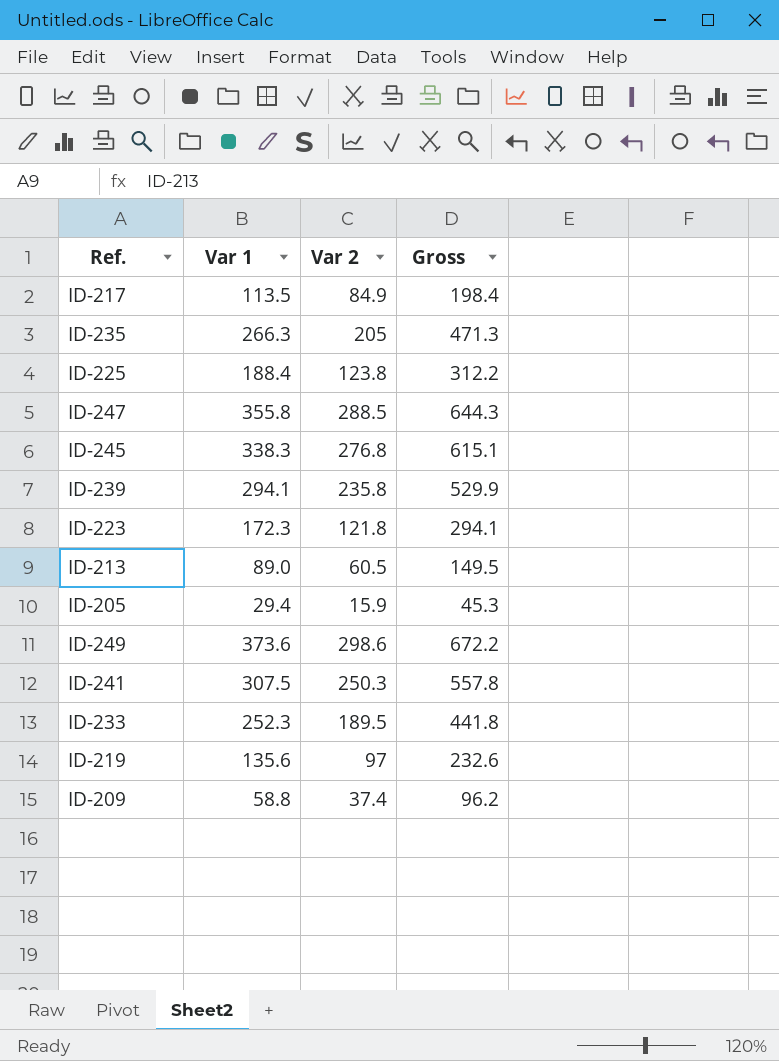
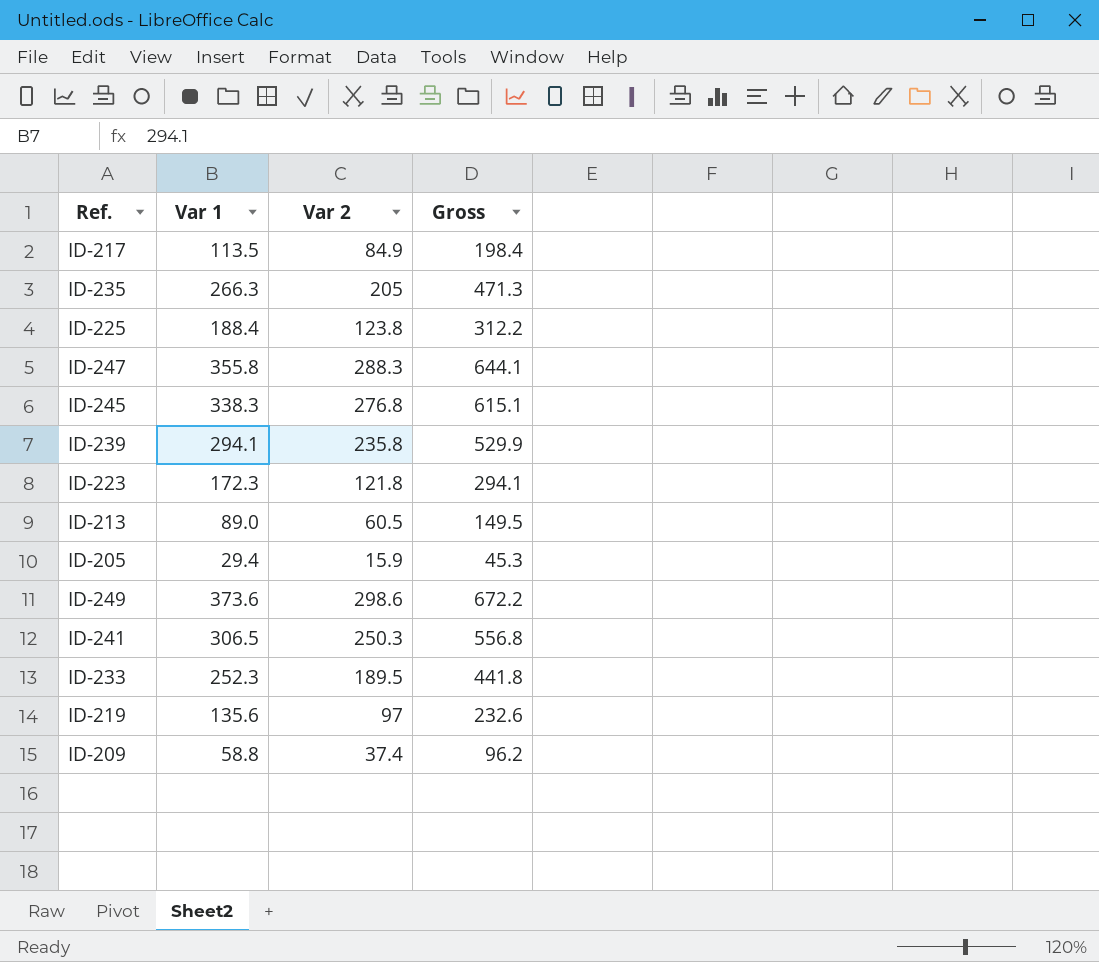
ID-247 | Var 2: 288.5 -> 288.3
ID-247 | Gross: 644.3 -> 644.1
ID-241 | Var 1: 307.5 -> 306.5
ID-241 | Gross: 557.8 -> 556.8

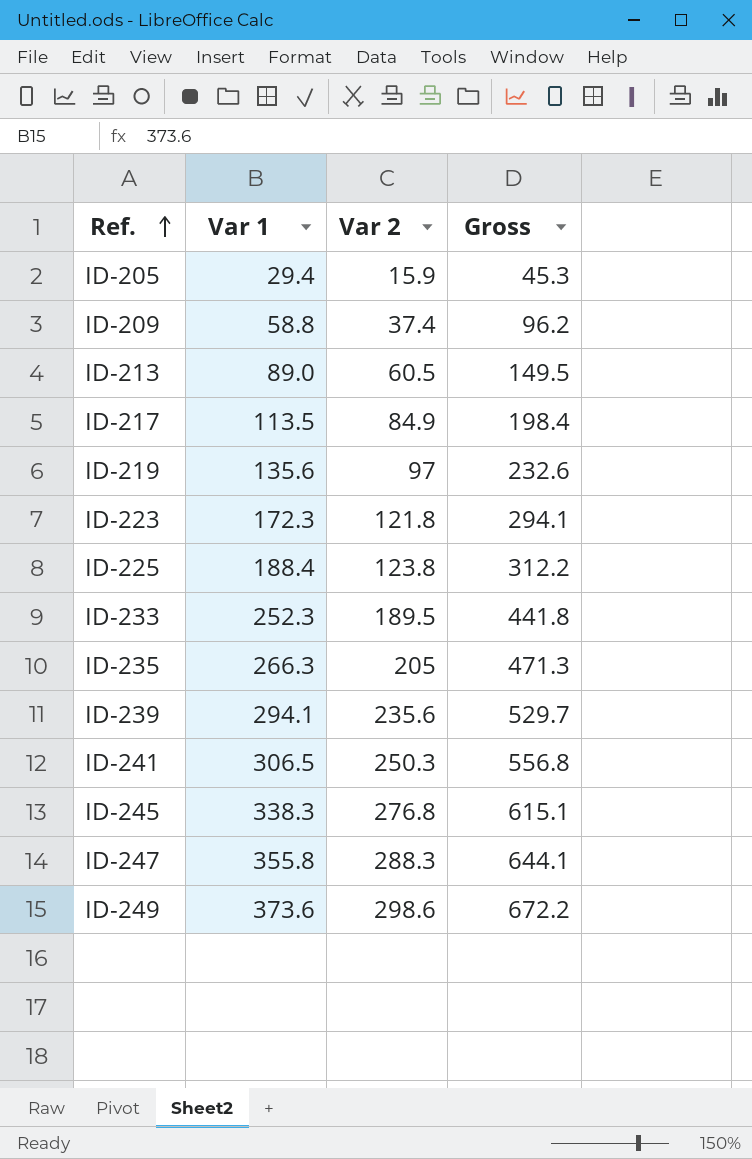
row order: none -> Ref. ascending
ID-239 | Var 2: 235.8 -> 235.6
ID-239 | Gross: 529.9 -> 529.7

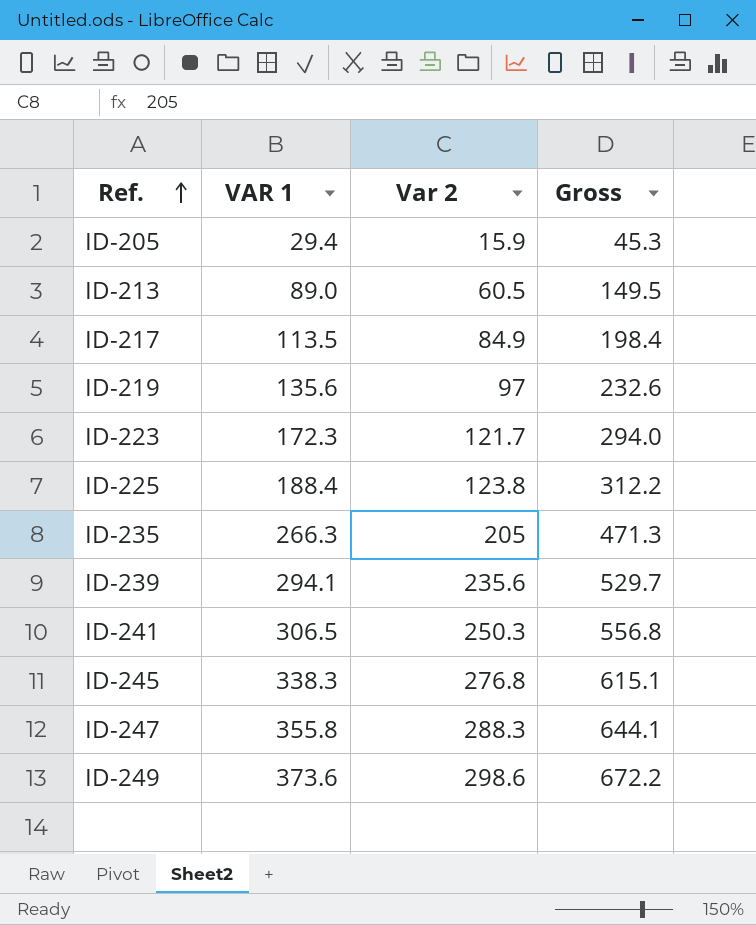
column name: Var 1 -> VAR 1
row ID-209: 58.8 | 37.4 | 96.2 -> none
row ID-233: 252.3 | 189.5 | 441.8 -> none
ID-223 | Var 2: 121.8 -> 121.7
ID-223 | Gross: 294.1 -> 294.0

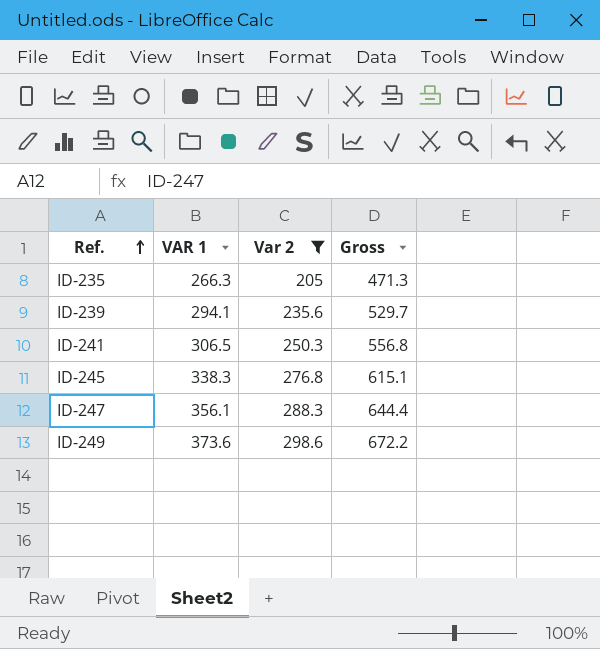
filter: none -> Var 2 >= 205
ID-247 | VAR 1: 355.8 -> 356.1
ID-247 | Gross: 644.1 -> 644.4

